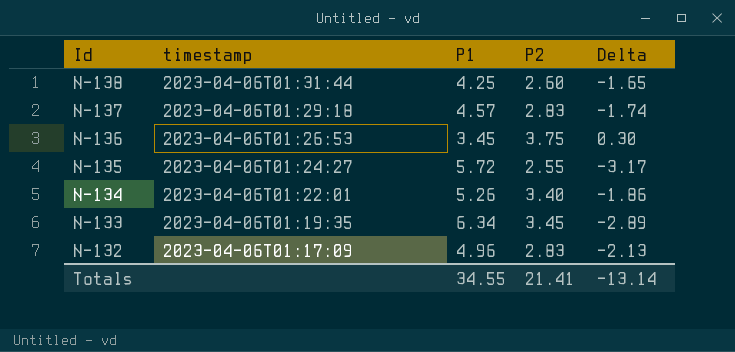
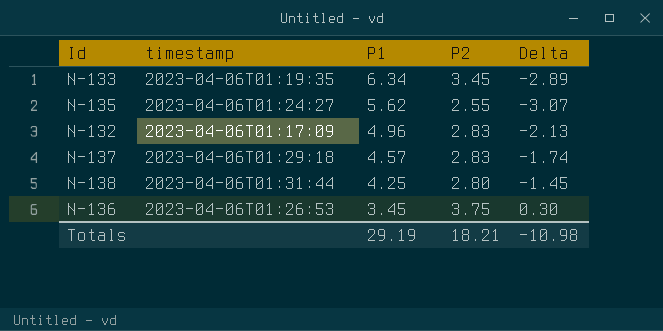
row order: Id descending -> P1 descending
row N-134: 2023-04-06T01:22:01 | 5.26 | 3.40 | -1.86 -> none
N-135 | P1: 5.72 -> 5.62
N-135 | Delta: -3.17 -> -3.07
N-138 | P2: 2.60 -> 2.80
N-138 | Delta: -1.65 -> -1.45
Totals | P1: 34.55 -> 29.19
Totals | P2: 21.41 -> 18.21
Totals | Delta: -13.14 -> -10.98

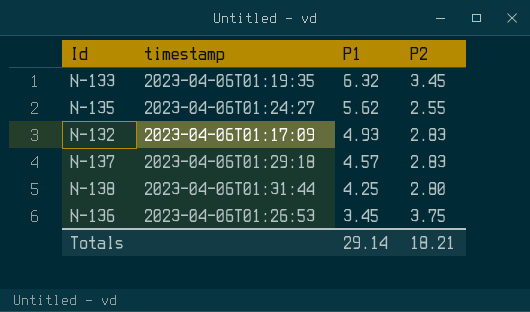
column Delta | formula: [P2] - [P1] -> none
N-133 | P1: 6.34 -> 6.32
N-132 | P1: 4.96 -> 4.93
Totals | P1: 29.19 -> 29.14

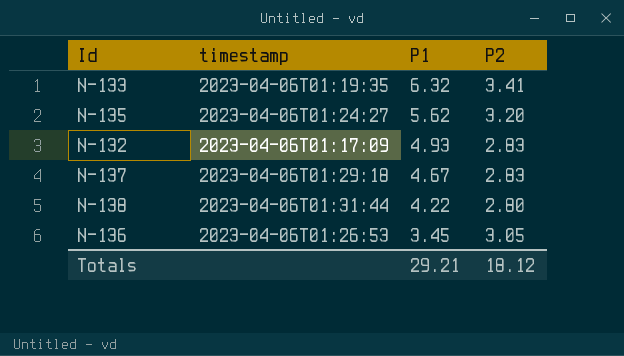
N-133 | P2: 3.45 -> 3.41
N-135 | P2: 2.55 -> 3.20
N-137 | P1: 4.57 -> 4.67
N-138 | P1: 4.25 -> 4.22
N-136 | P2: 3.75 -> 3.05
Totals | P1: 29.14 -> 29.21
Totals | P2: 18.21 -> 18.12

